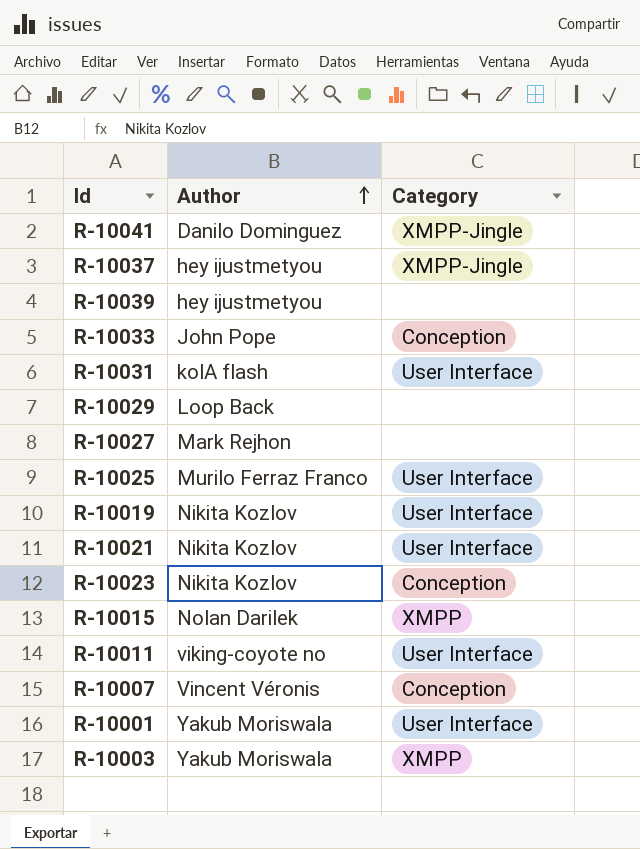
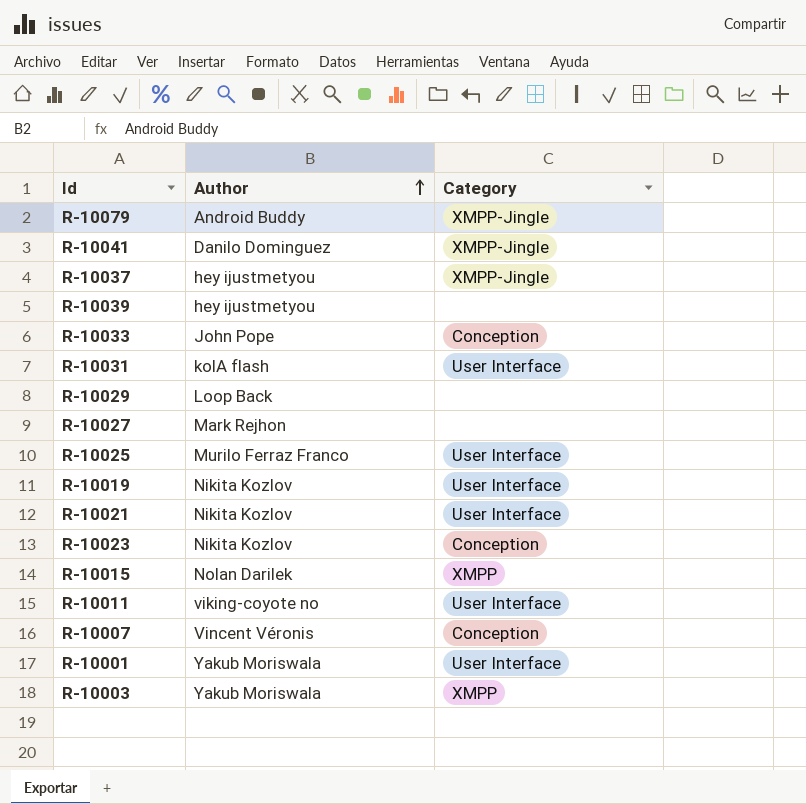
row R-10079: none -> Android Buddy | XMPP-Jingle

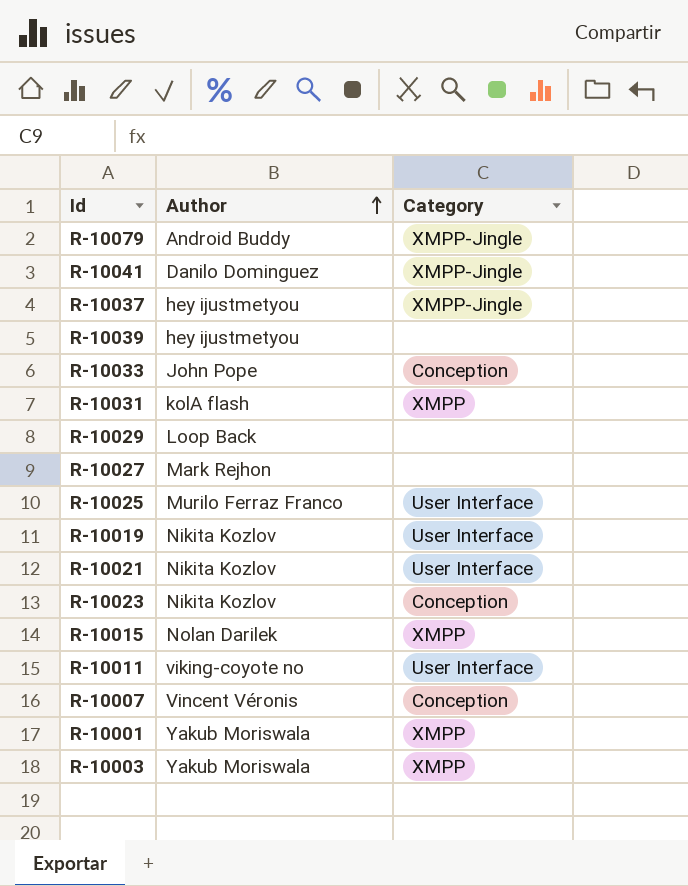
R-10031 | Category: User Interface -> XMPP
R-10001 | Category: User Interface -> XMPP

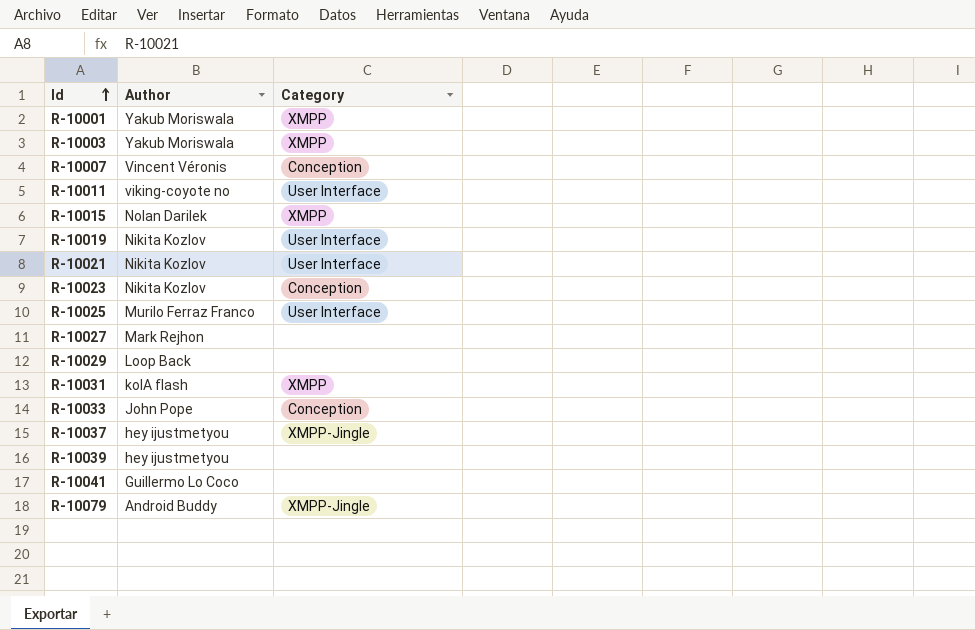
row order: Author ascending -> Id ascending
R-10041 | Author: Danilo Dominguez -> Guillermo Lo Coco
R-10041 | Category: XMPP-Jingle -> none

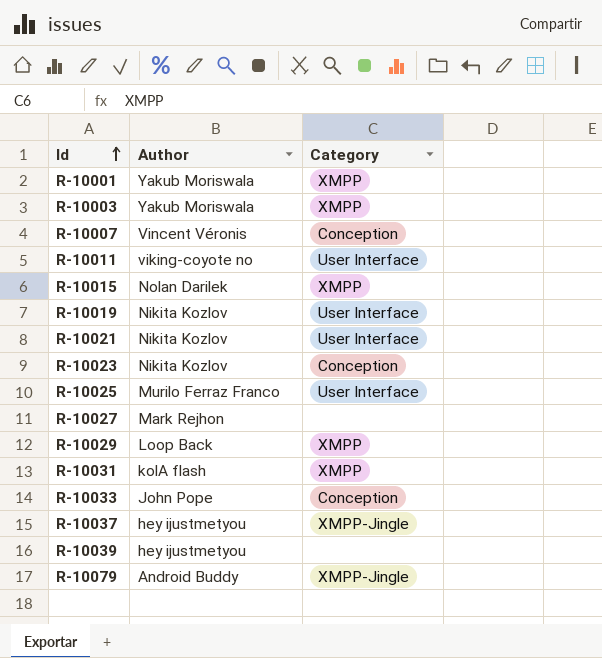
row R-10041: Guillermo Lo Coco | none -> none
R-10029 | Category: none -> XMPP

